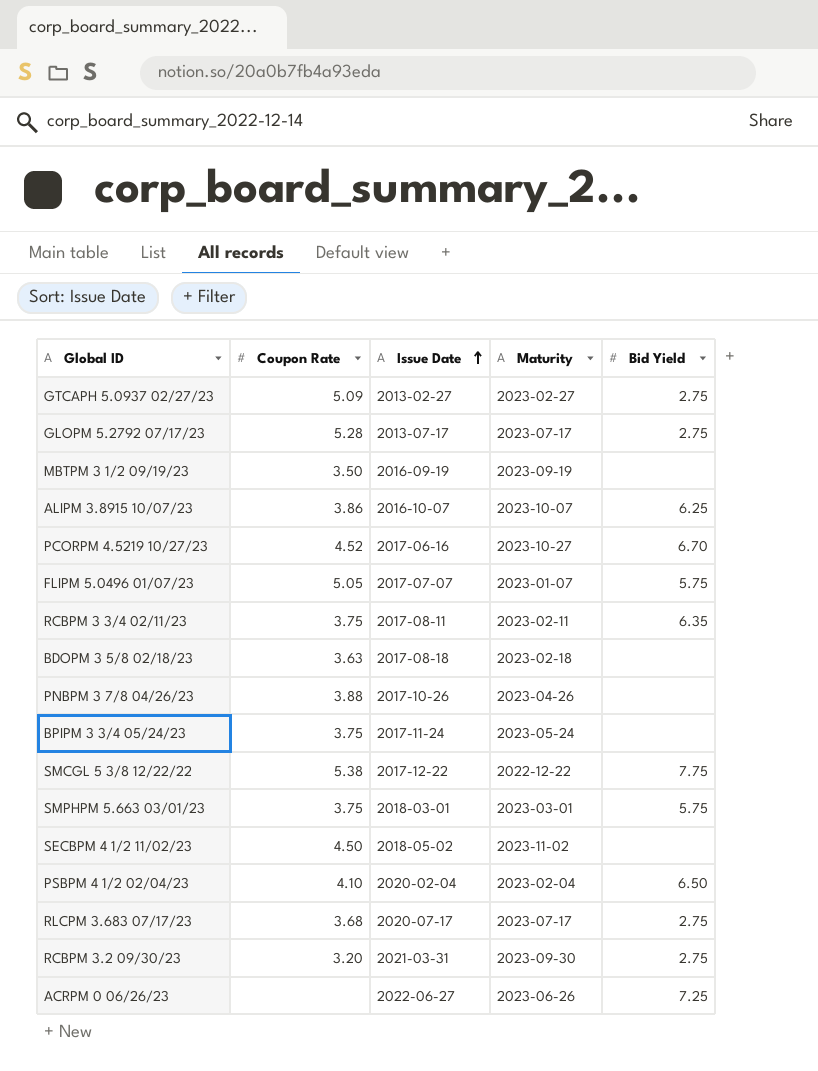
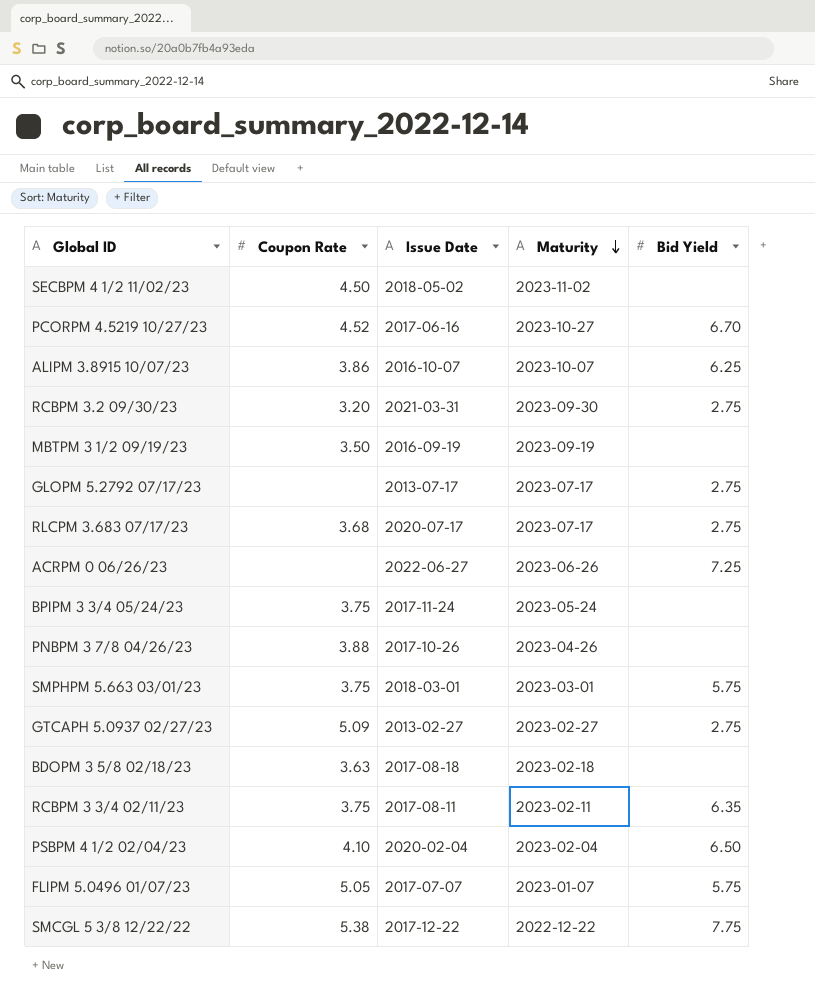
row order: Issue Date ascending -> Maturity descending
GLOPM 5.2792 07/17/23 | Coupon Rate: 5.28 -> none

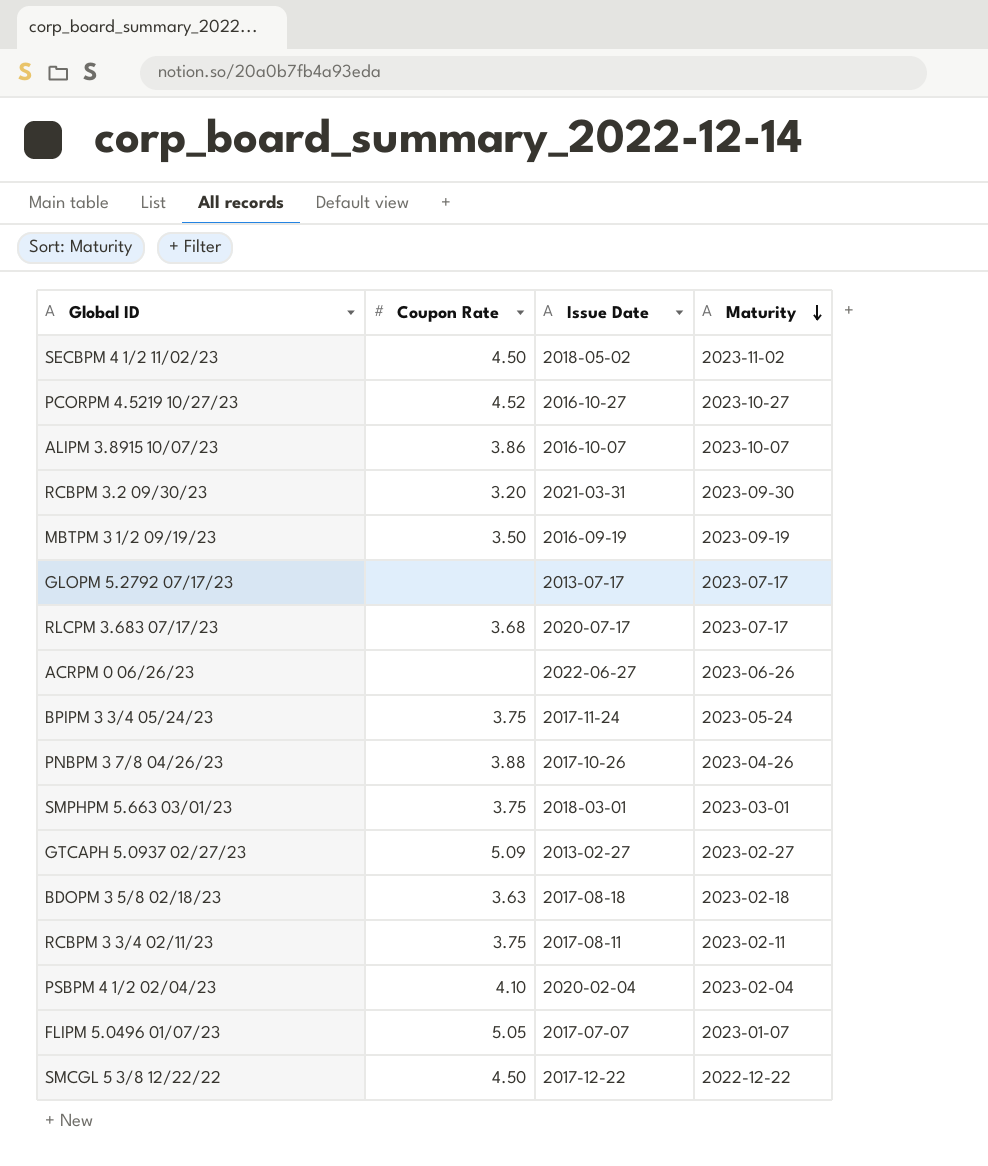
column Bid Yield | position: 5 -> none
PCORPM 4.5219 10/27/23 | Issue Date: 2017-06-16 -> 2016-10-27
SMCGL 5 3/8 12/22/22 | Coupon Rate: 5.38 -> 4.50

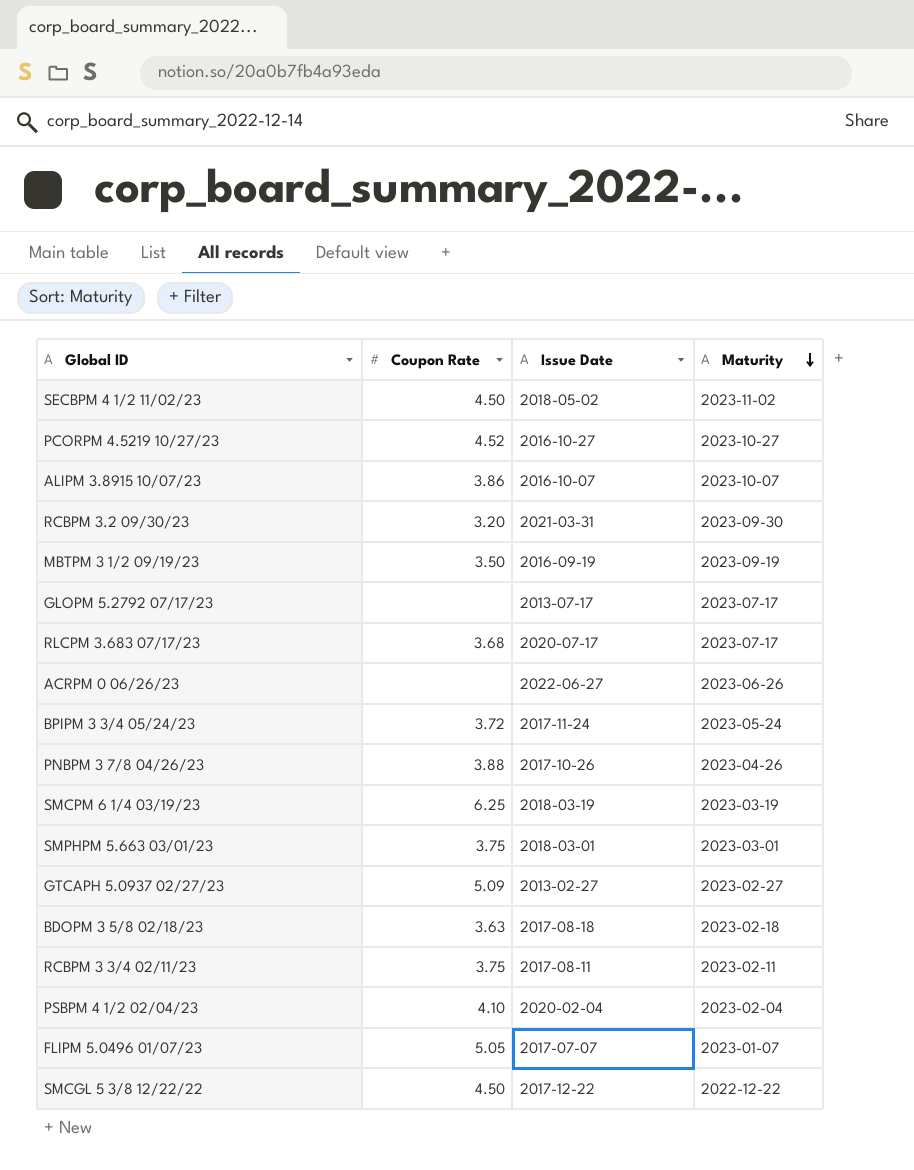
BPIPM 3 3/4 05/24/23 | Coupon Rate: 3.75 -> 3.72
row SMCPM 6 1/4 03/19/23: none -> 6.25 | 2018-03-19 | 2023-03-19

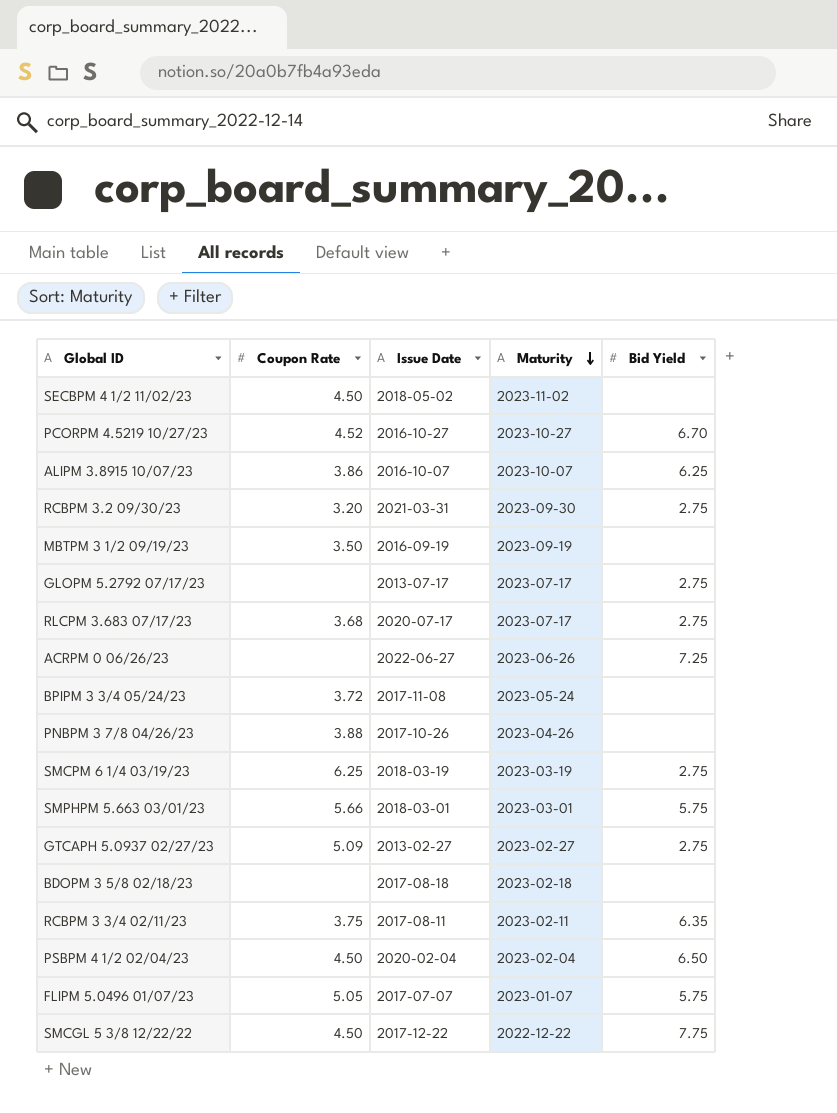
column Bid Yield | position: none -> 5
BPIPM 3 3/4 05/24/23 | Issue Date: 2017-11-24 -> 2017-11-08
SMPHPM 5.663 03/01/23 | Coupon Rate: 3.75 -> 5.66
BDOPM 3 5/8 02/18/23 | Coupon Rate: 3.63 -> none
PSBPM 4 1/2 02/04/23 | Coupon Rate: 4.10 -> 4.50

